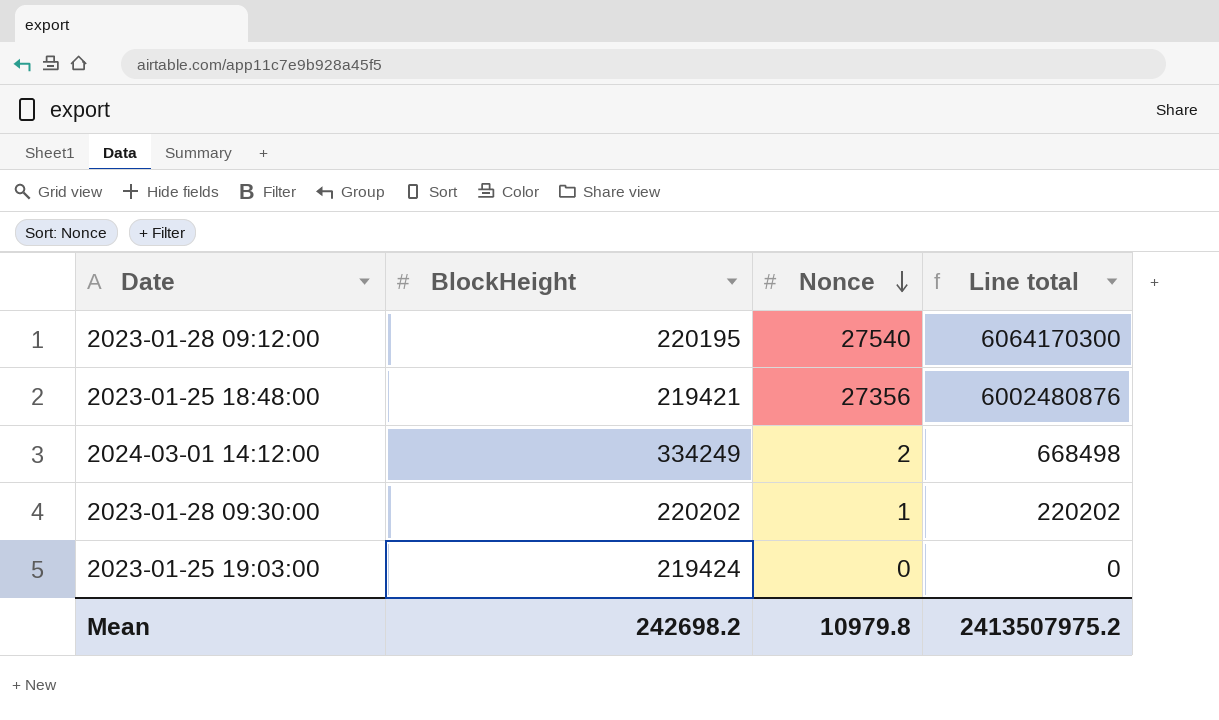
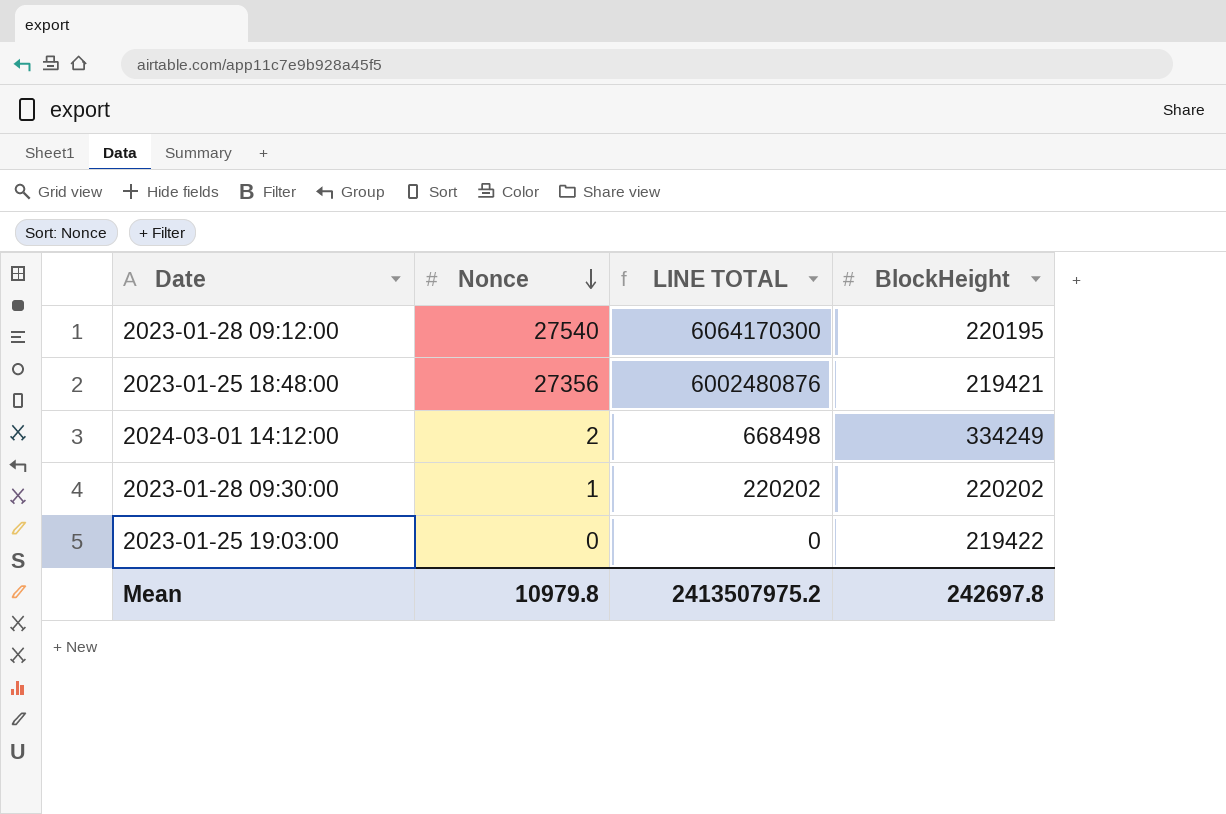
column name: Line total -> LINE TOTAL
column BlockHeight | position: 2 -> 4
2023-01-25 19:03:00 | BlockHeight: 219424 -> 219422
Mean | BlockHeight: 242698.2 -> 242697.8

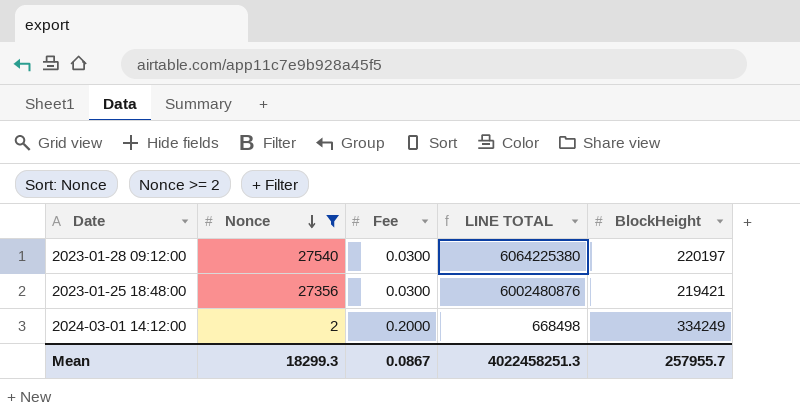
filter: none -> Nonce >= 2
column Fee | position: none -> 3
2023-01-28 09:12:00 | LINE TOTAL: 6064170300 -> 6064225380
2023-01-28 09:12:00 | BlockHeight: 220195 -> 220197
Mean | Nonce: 10979.8 -> 18299.3
Mean | LINE TOTAL: 2413507975.2 -> 4022458251.3
Mean | BlockHeight: 242697.8 -> 257955.7

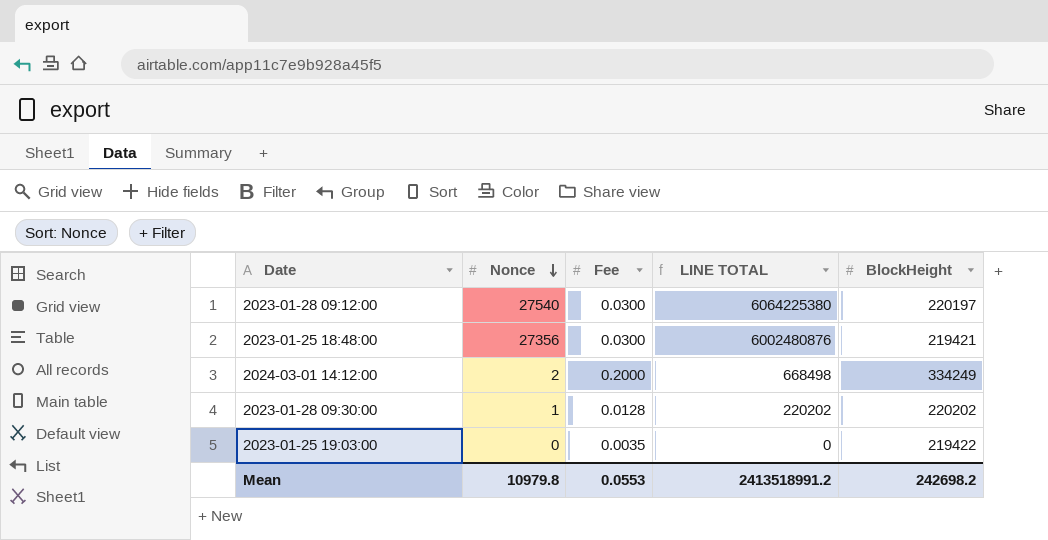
filter: Nonce >= 2 -> none
Mean | Nonce: 18299.3 -> 10979.8
Mean | Fee: 0.0867 -> 0.0553
Mean | LINE TOTAL: 4022458251.3 -> 2413518991.2
Mean | BlockHeight: 257955.7 -> 242698.2

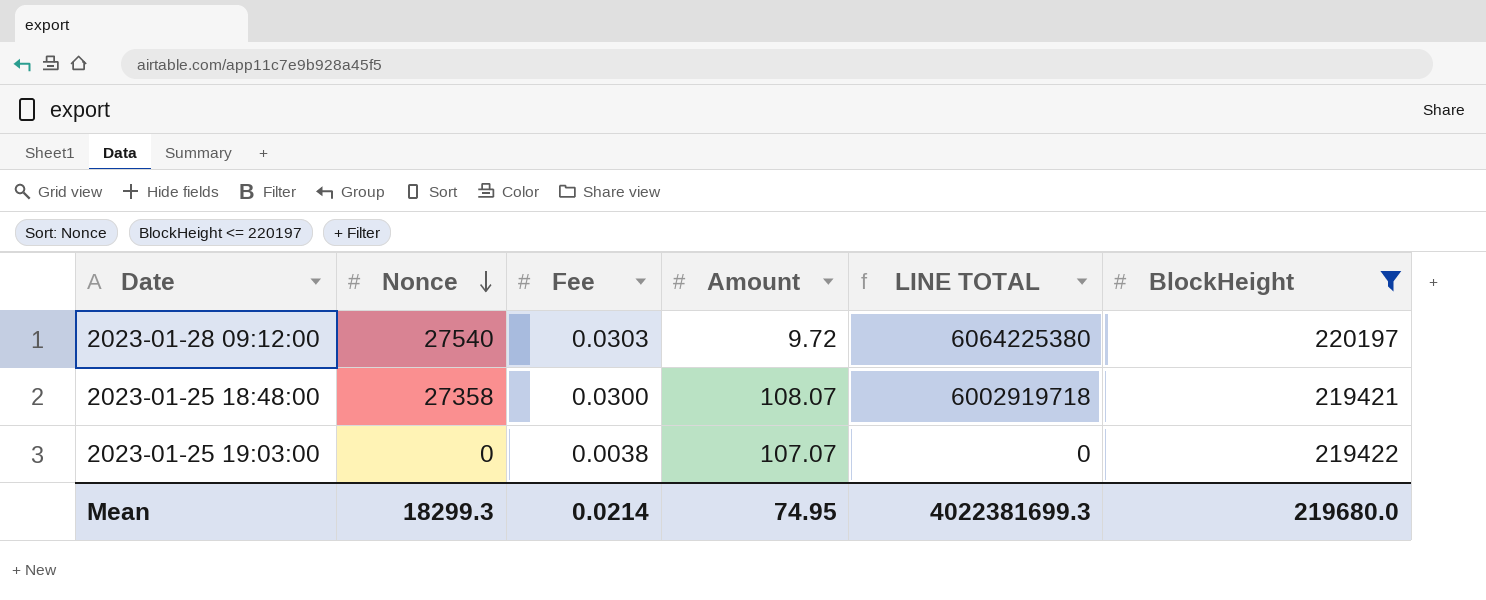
filter: none -> BlockHeight <= 220197
column Amount | position: none -> 4
2023-01-28 09:12:00 | Fee: 0.0300 -> 0.0303
2023-01-25 18:48:00 | Nonce: 27356 -> 27358
2023-01-25 18:48:00 | LINE TOTAL: 6002480876 -> 6002919718
2023-01-25 19:03:00 | Fee: 0.0035 -> 0.0038
Mean | Nonce: 10979.8 -> 18299.3
Mean | Fee: 0.0553 -> 0.0214
Mean | LINE TOTAL: 2413518991.2 -> 4022381699.3
Mean | BlockHeight: 242698.2 -> 219680.0

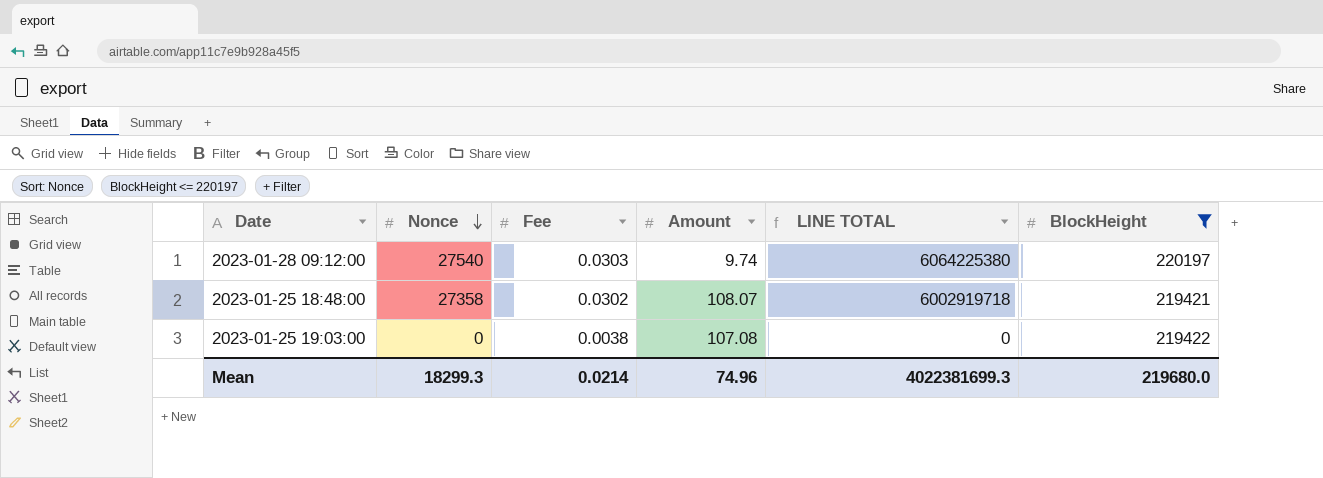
2023-01-28 09:12:00 | Amount: 9.72 -> 9.74
2023-01-25 18:48:00 | Fee: 0.0300 -> 0.0302
2023-01-25 19:03:00 | Amount: 107.07 -> 107.08
Mean | Amount: 74.95 -> 74.96

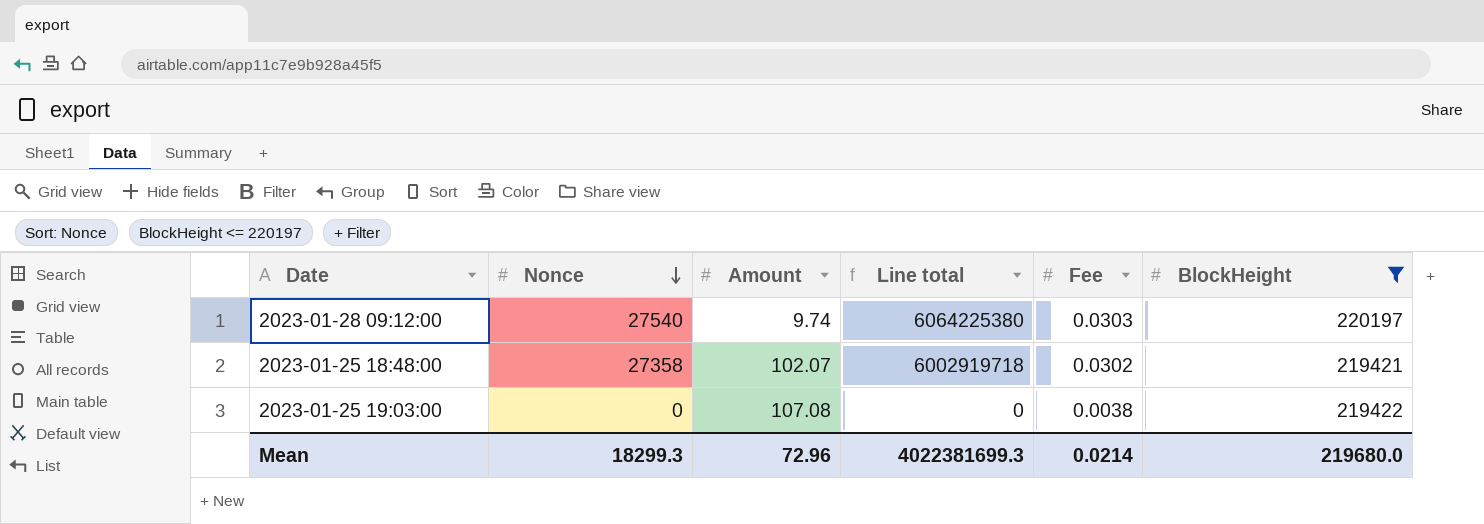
column name: LINE TOTAL -> Line total
column Fee | position: 3 -> 5
2023-01-25 18:48:00 | Amount: 108.07 -> 102.07
Mean | Amount: 74.96 -> 72.96

